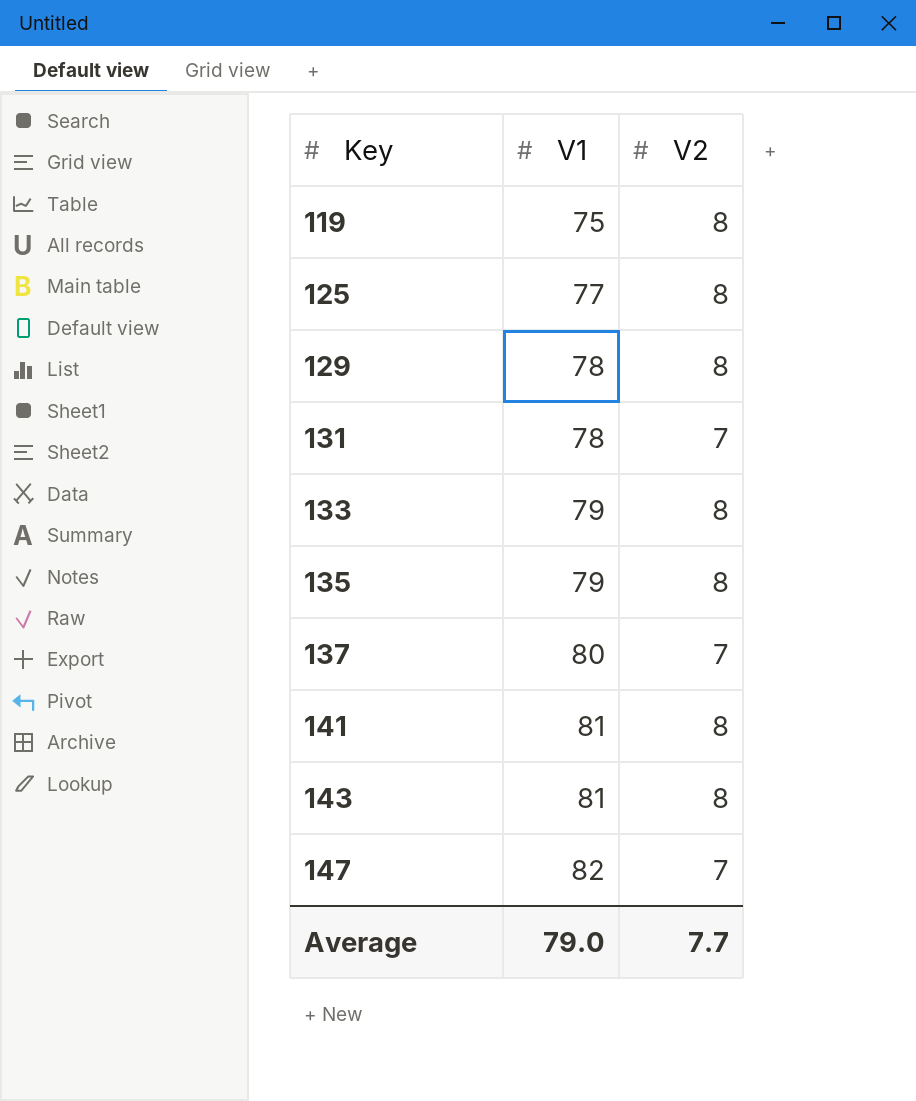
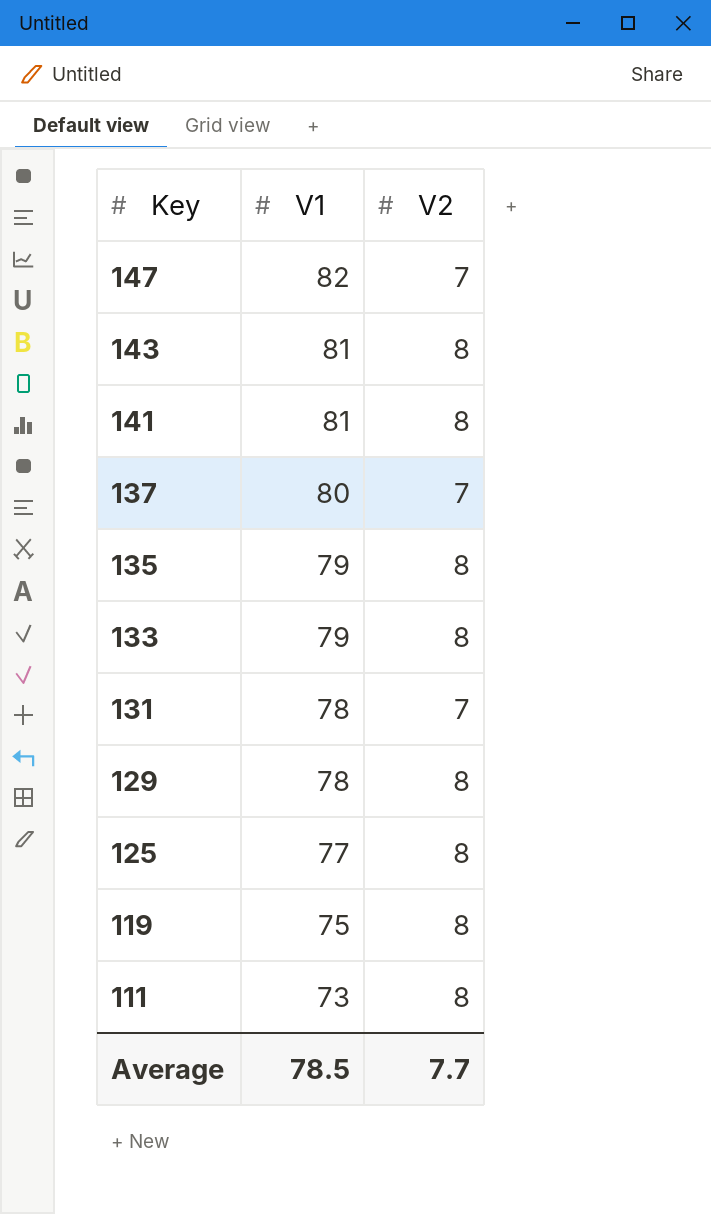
row order: Key ascending -> Key descending
row 111: none -> 73 | 8
Average | V1: 79.0 -> 78.5

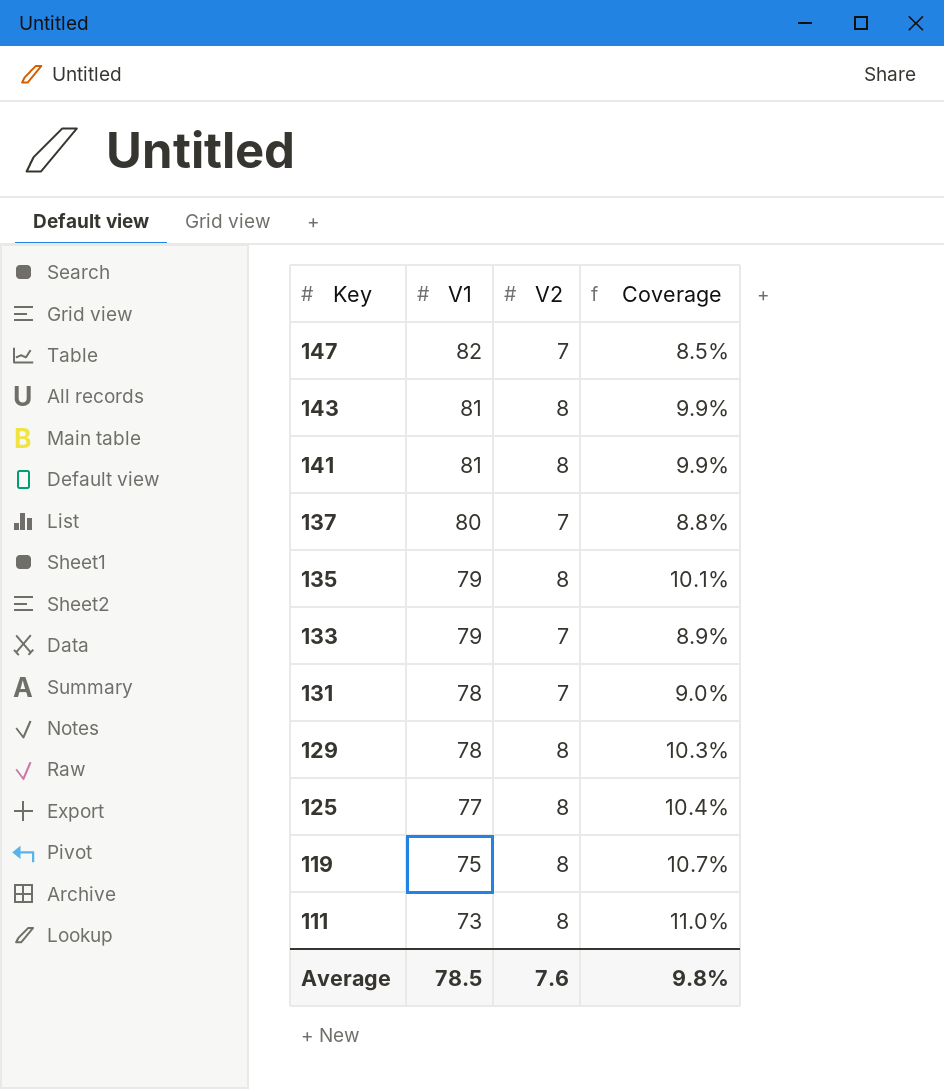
column Coverage | formula: none -> [V2] / [V1]
133 | V2: 8 -> 7
Average | V2: 7.7 -> 7.6

